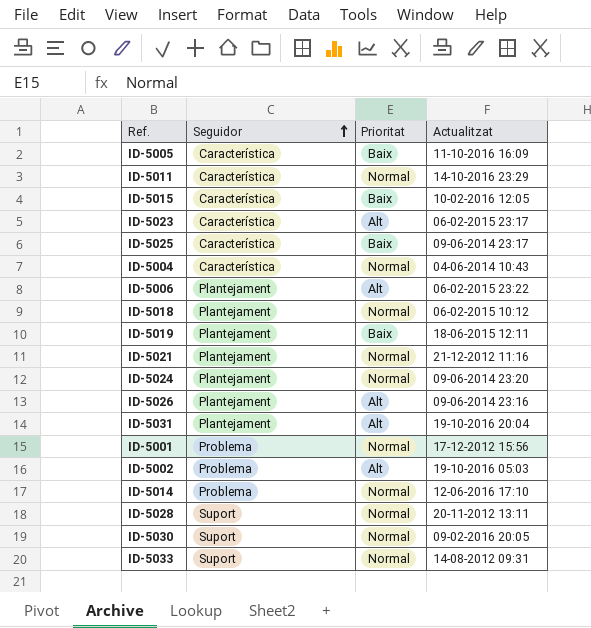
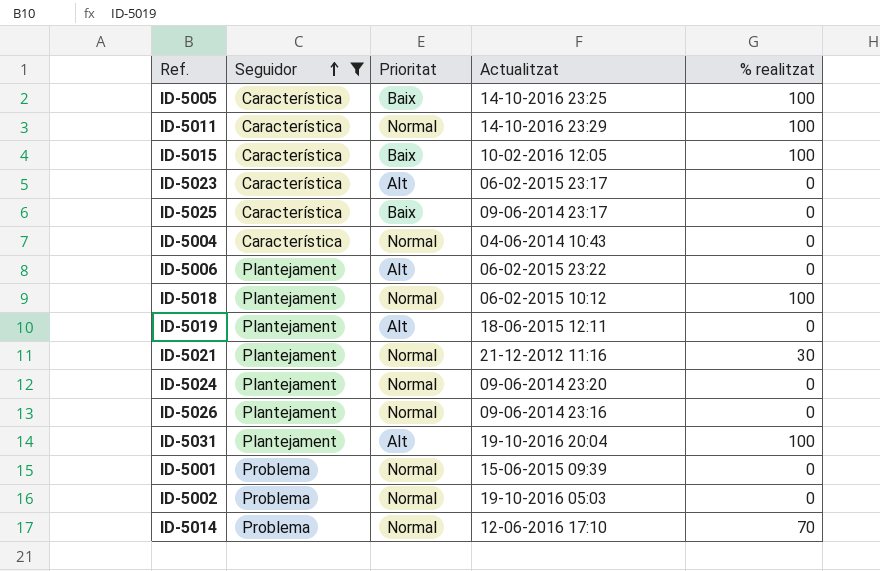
filter: none -> Seguidor != Suport
column % realitzat | position: none -> 5
ID-5005 | Actualitzat: 11-10-2016 16:09 -> 14-10-2016 23:25
ID-5019 | Prioritat: Baix -> Alt
ID-5026 | Prioritat: Alt -> Normal
ID-5001 | Actualitzat: 17-12-2012 15:56 -> 15-06-2015 09:39
ID-5002 | Prioritat: Alt -> Normal

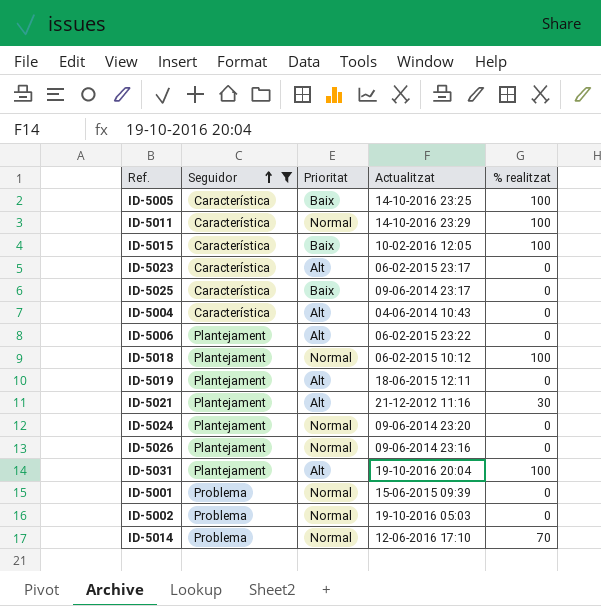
ID-5004 | Prioritat: Normal -> Alt
ID-5021 | Prioritat: Normal -> Alt

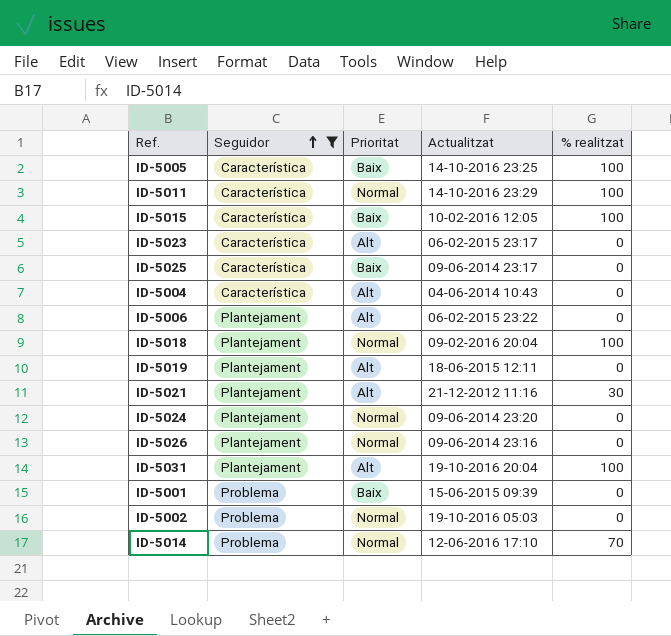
ID-5018 | Actualitzat: 06-02-2015 10:12 -> 09-02-2016 20:04
ID-5001 | Prioritat: Normal -> Baix

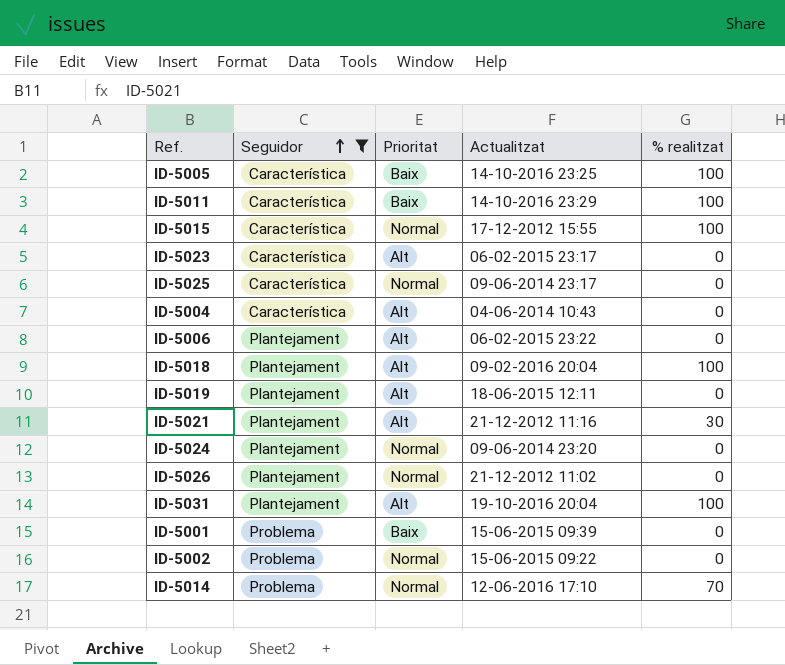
ID-5011 | Prioritat: Normal -> Baix
ID-5015 | Prioritat: Baix -> Normal
ID-5015 | Actualitzat: 10-02-2016 12:05 -> 17-12-2012 15:55
ID-5025 | Prioritat: Baix -> Normal
ID-5018 | Prioritat: Normal -> Alt
ID-5026 | Actualitzat: 09-06-2014 23:16 -> 21-12-2012 11:02
ID-5002 | Actualitzat: 19-10-2016 05:03 -> 15-06-2015 09:22

